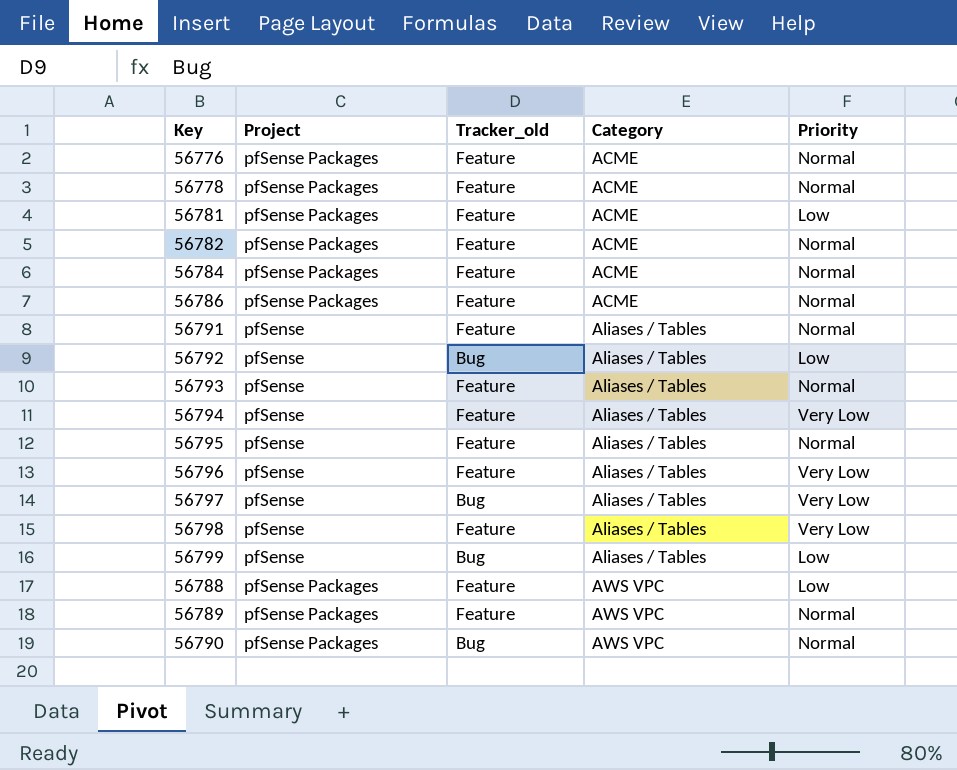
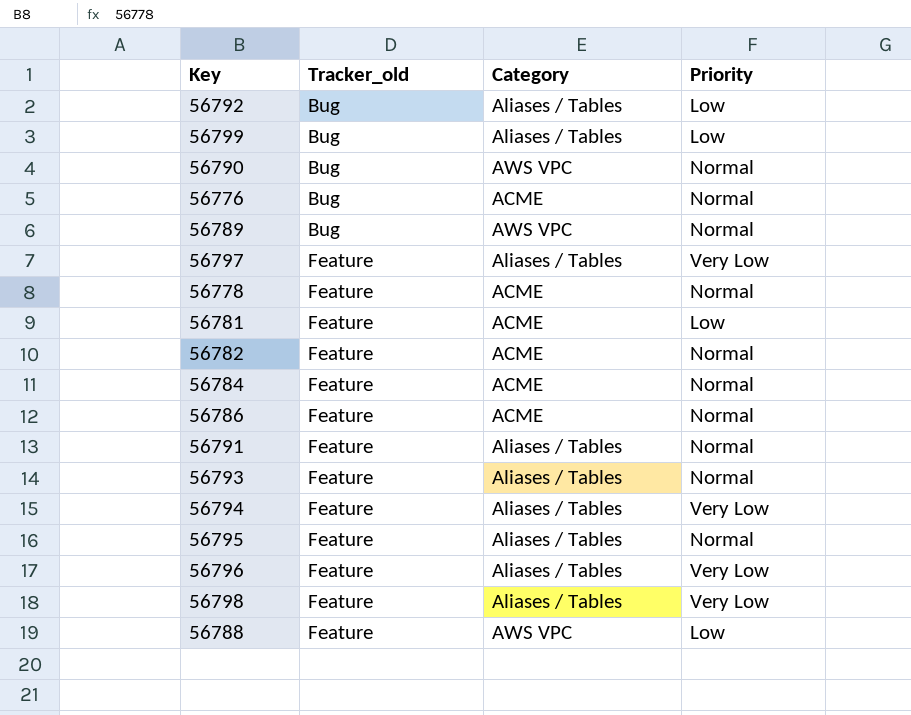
row order: Category ascending -> Tracker_old ascending
column Project | position: 2 -> none
56776 | Tracker_old: Feature -> Bug
56789 | Tracker_old: Feature -> Bug
56797 | Tracker_old: Bug -> Feature

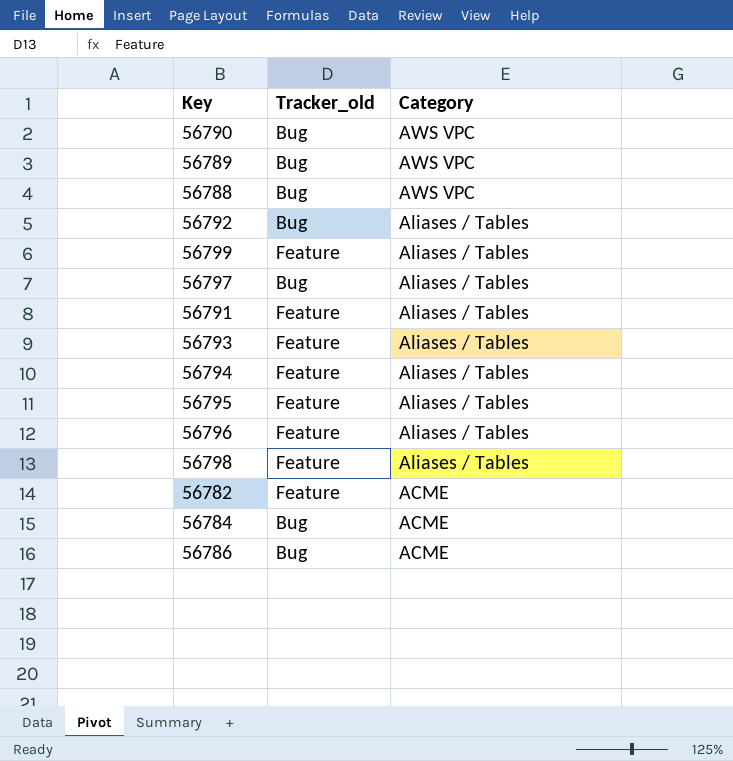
row order: Tracker_old ascending -> Category descending
column Priority | position: 4 -> none
row 56776: Bug | ACME | Normal -> none
row 56778: Feature | ACME | Normal -> none
row 56781: Feature | ACME | Low -> none
56788 | Tracker_old: Feature -> Bug
56799 | Tracker_old: Bug -> Feature
56797 | Tracker_old: Feature -> Bug
56784 | Tracker_old: Feature -> Bug
56786 | Tracker_old: Feature -> Bug

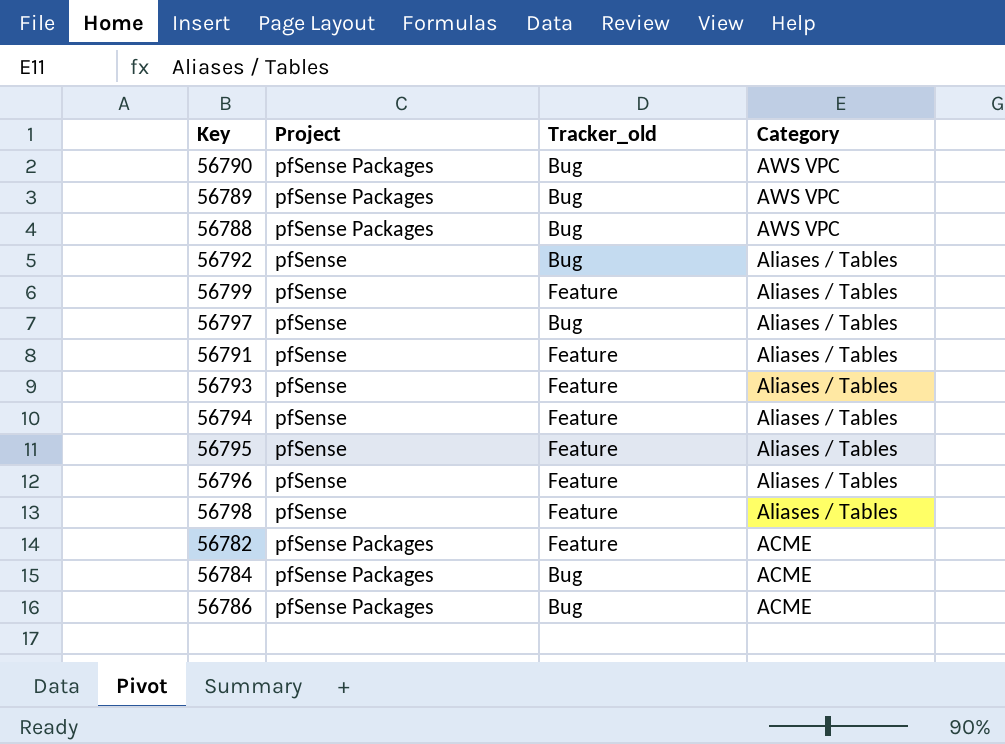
column Project | position: none -> 2

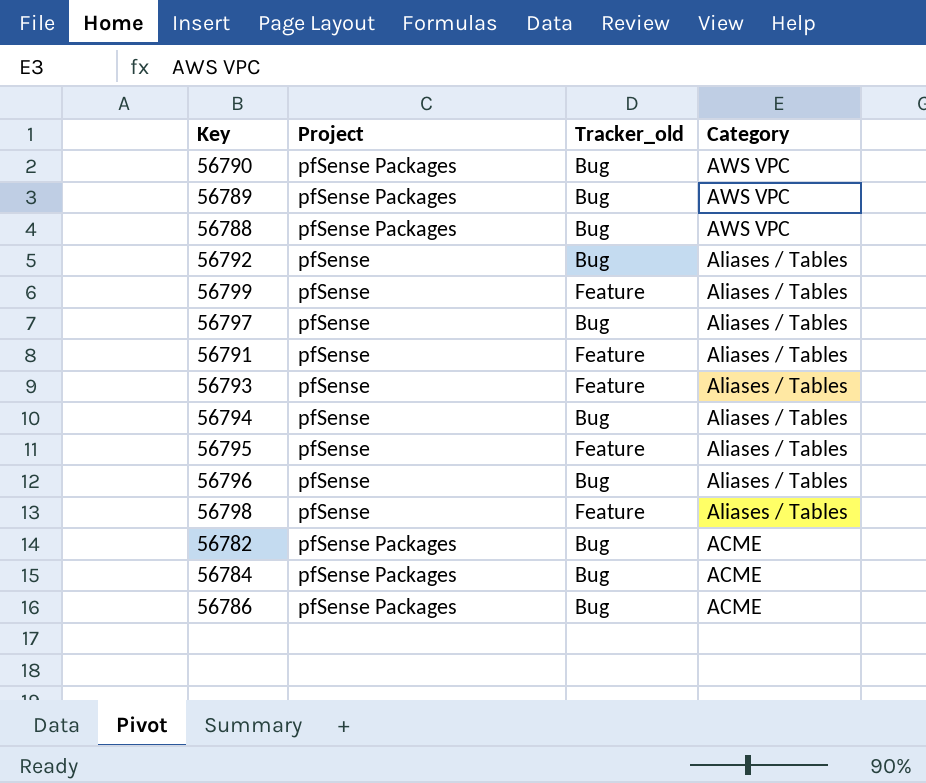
56794 | Tracker_old: Feature -> Bug
56796 | Tracker_old: Feature -> Bug
56782 | Tracker_old: Feature -> Bug

